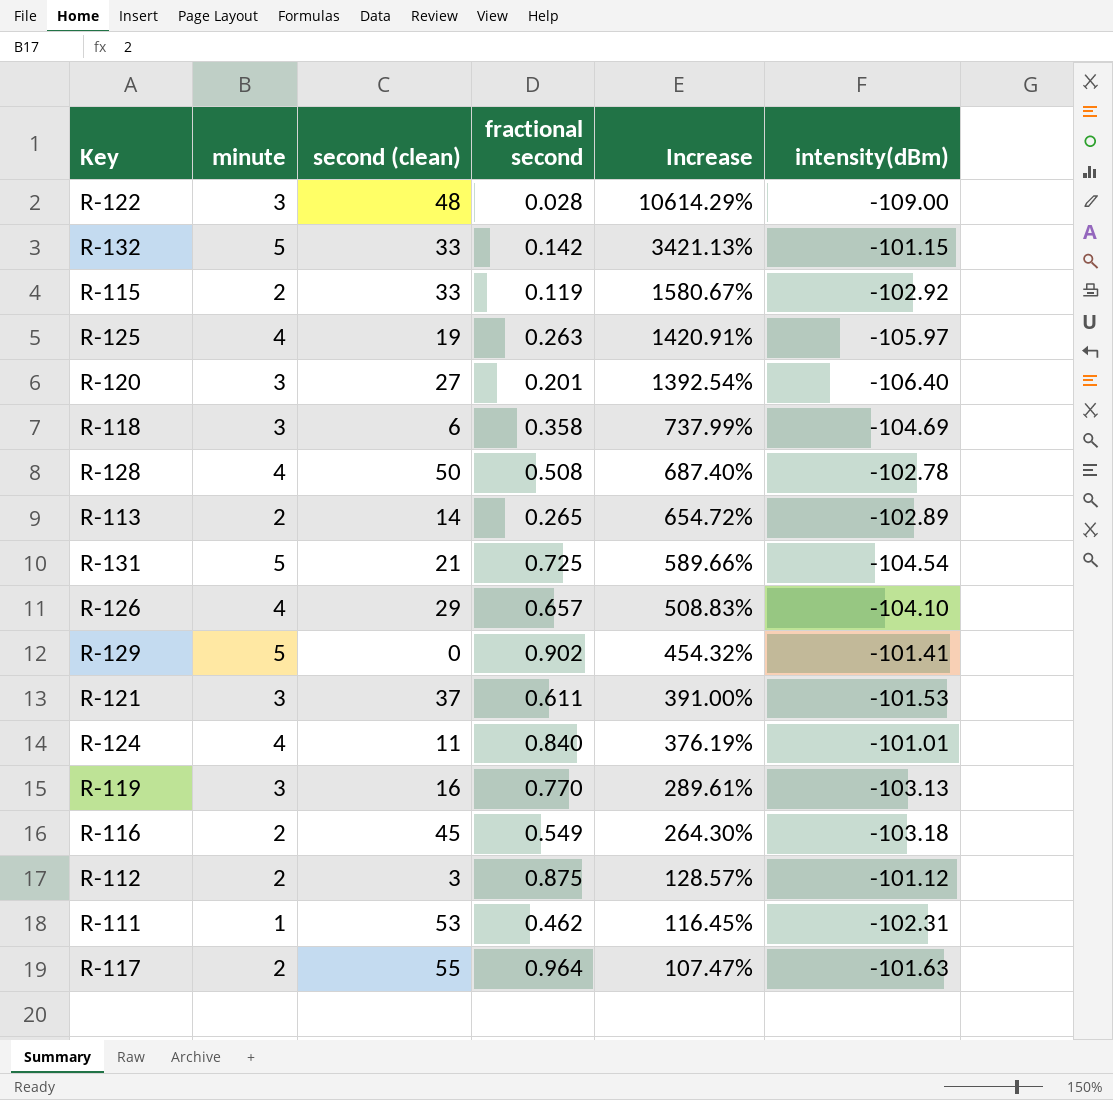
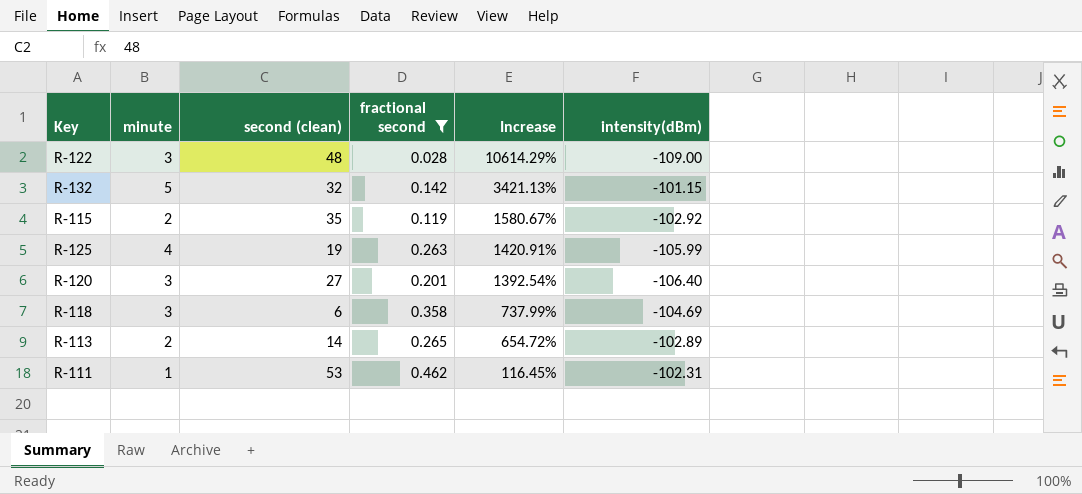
filter: none -> fractional second <= 0.462
R-132 | second (clean): 33 -> 32
R-115 | second (clean): 33 -> 35
R-125 | intensity(dBm): -105.97 -> -105.99

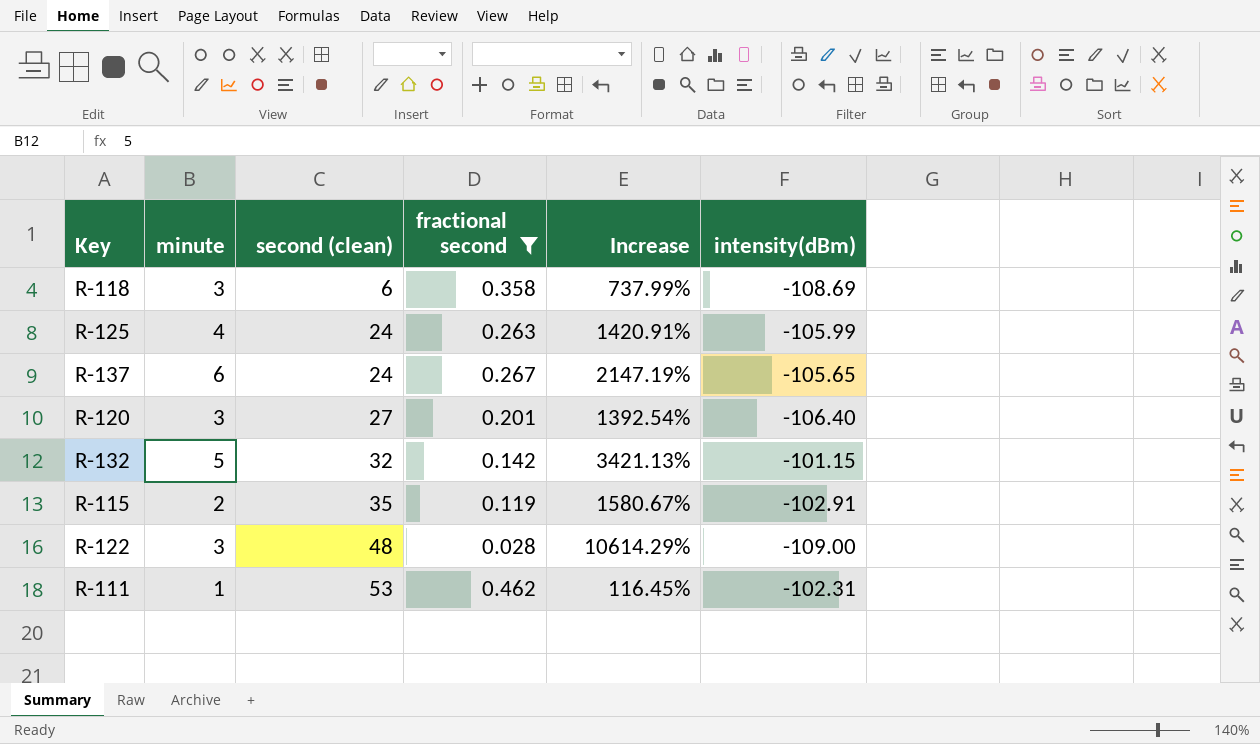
row order: Increase descending -> second (clean) ascending
row R-113: 2 | 14 | 0.265 | 654.72% | -102.89 -> none
R-118 | intensity(dBm): -104.69 -> -108.69
R-125 | second (clean): 19 -> 24
row R-137: none -> 6 | 24 | 0.267 | 2147.19% | -105.65
R-115 | intensity(dBm): -102.92 -> -102.91

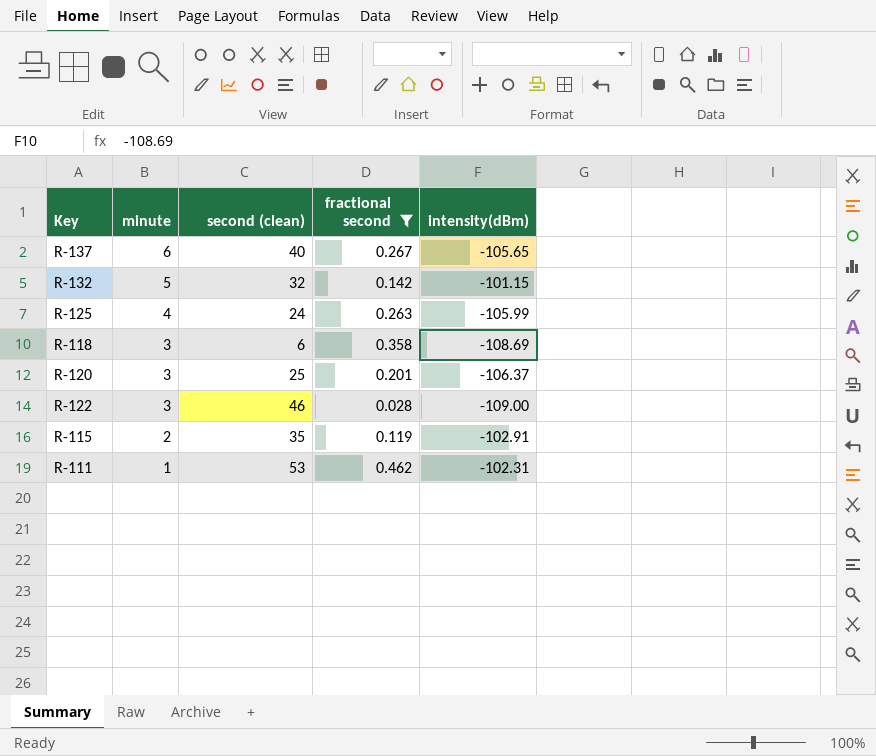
row order: second (clean) ascending -> minute descending
column Increase | formula: ([minute] - [fractional second]) / [fractional second] -> none
R-137 | second (clean): 24 -> 40
R-120 | second (clean): 27 -> 25
R-120 | intensity(dBm): -106.40 -> -106.37
R-122 | second (clean): 48 -> 46

